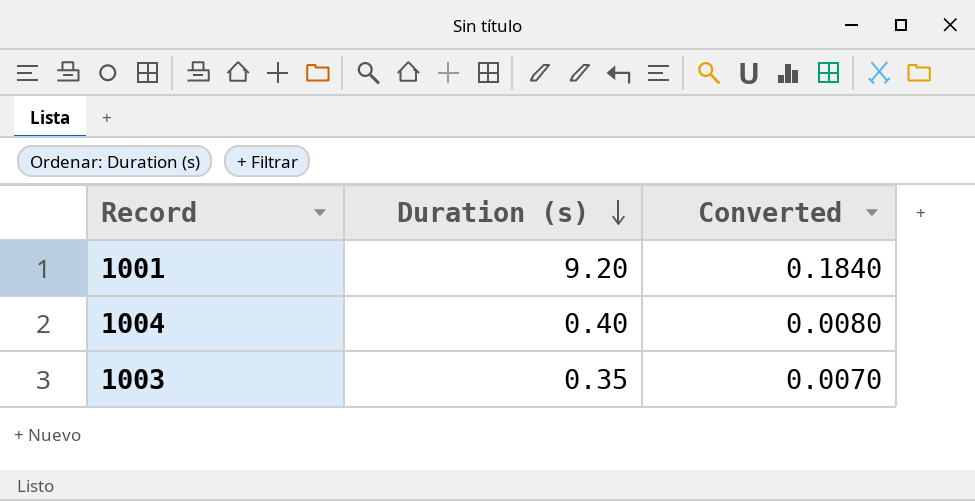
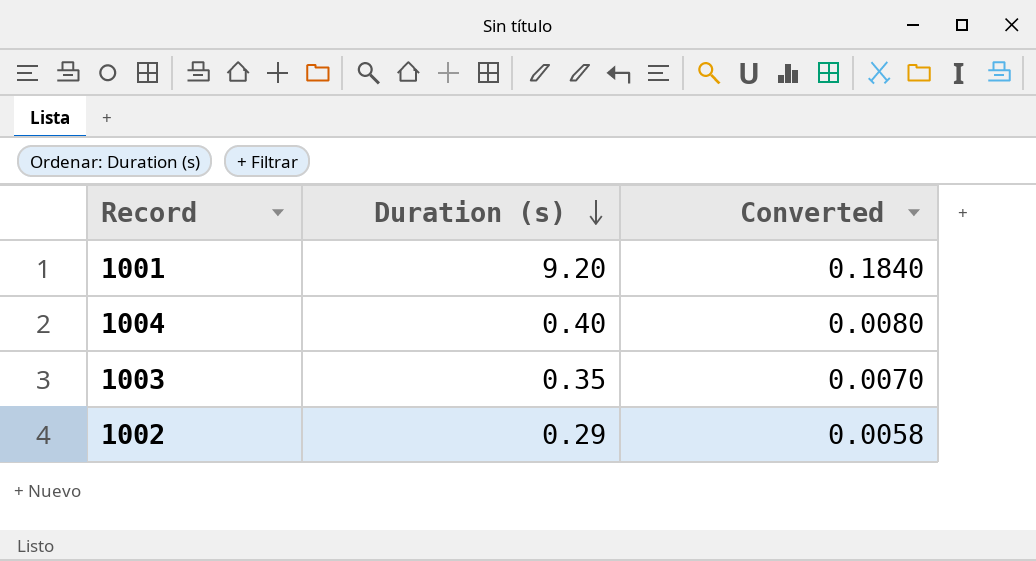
row 1002: none -> 0.29 | 0.0058

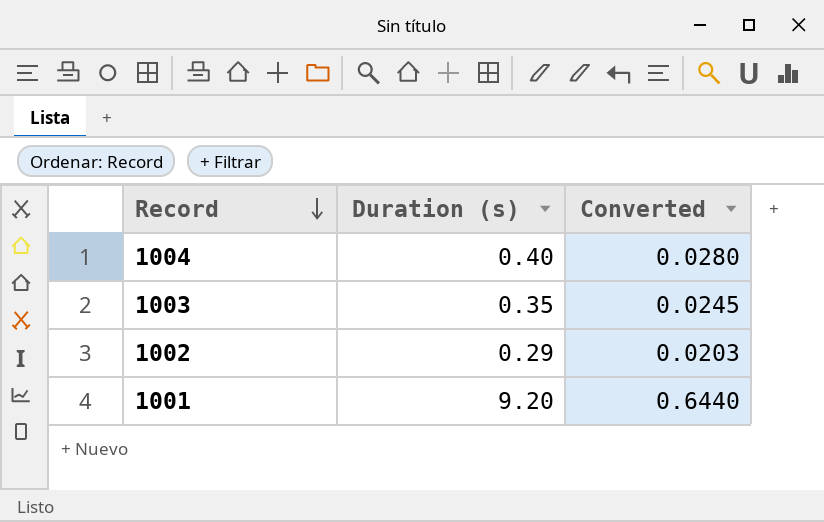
row order: Duration (s) descending -> Record descending
column Converted | formula: [Duration (s)] * 0.02 -> [Duration (s)] * 0.07

